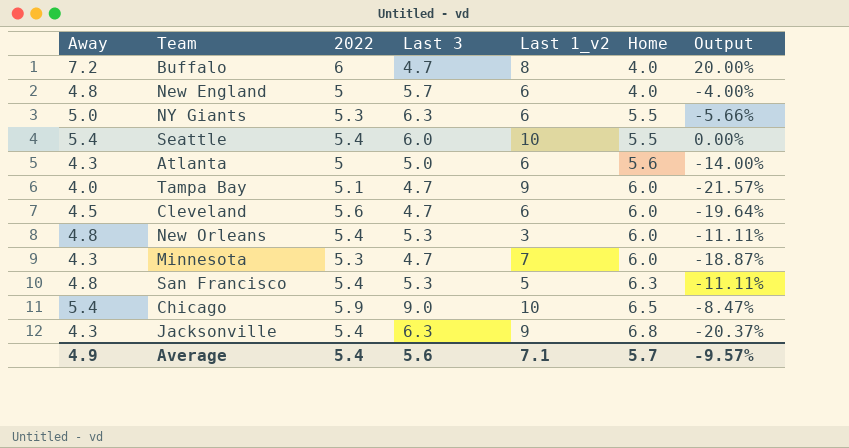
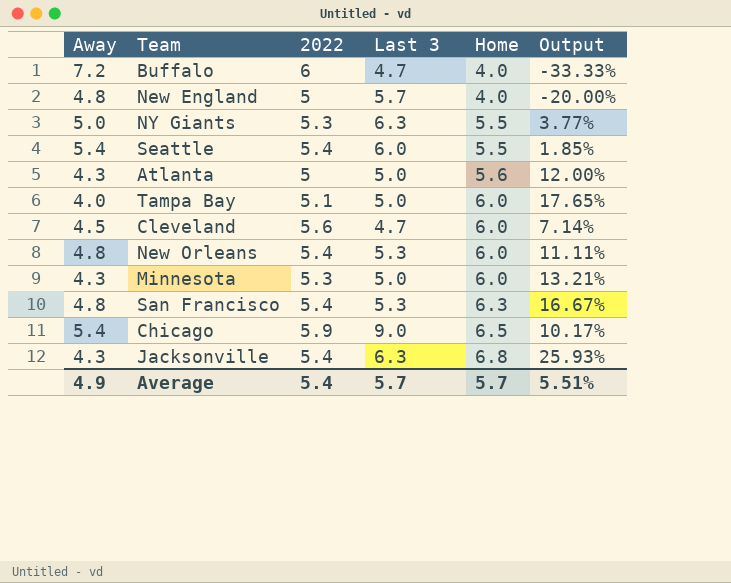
column Last 1_v2 | position: 5 -> none
column Output | formula: ([Away] - [2022]) / [2022] -> ([Home] - [2022]) / [2022]
Tampa Bay | Last 3: 4.7 -> 5.0
Minnesota | Last 3: 4.7 -> 5.0
Average | Last 3: 5.6 -> 5.7
Average | Output: -9.57% -> 5.51%

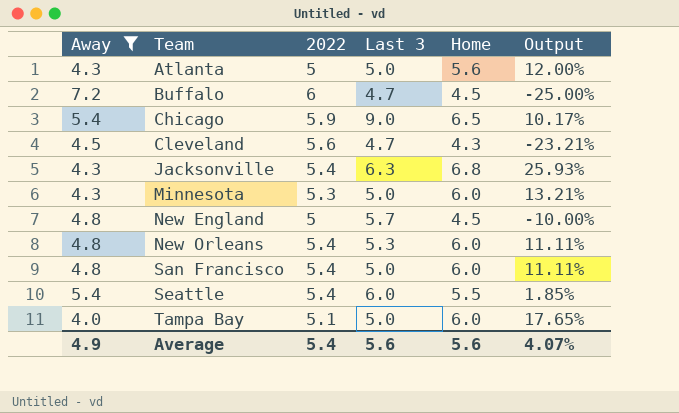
filter: none -> Away != 5.0
row order: Home ascending -> Team ascending
Buffalo | Home: 4.0 -> 4.5
Buffalo | Output: -33.33% -> -25.00%
Cleveland | Home: 6.0 -> 4.3
Cleveland | Output: 7.14% -> -23.21%
New England | Home: 4.0 -> 4.5
New England | Output: -20.00% -> -10.00%
San Francisco | Last 3: 5.3 -> 5.0
San Francisco | Home: 6.3 -> 6.0
San Francisco | Output: 16.67% -> 11.11%
Average | Last 3: 5.7 -> 5.6
Average | Home: 5.7 -> 5.6
Average | Output: 5.51% -> 4.07%

